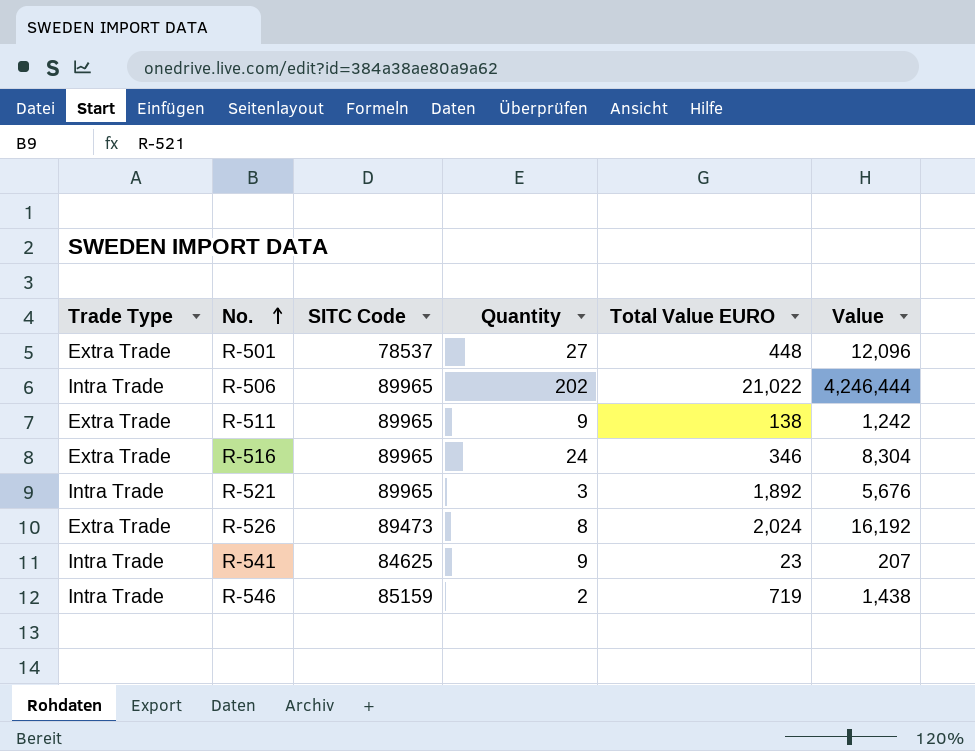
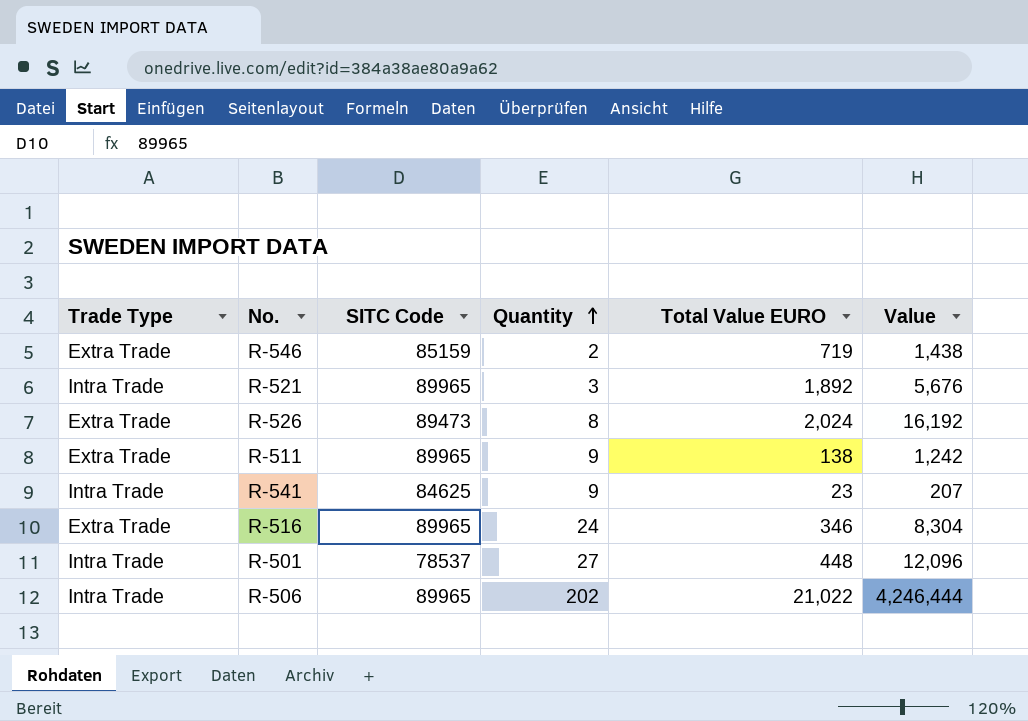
row order: No. ascending -> Quantity ascending
R-546 | Trade Type: Intra Trade -> Extra Trade
R-501 | Trade Type: Extra Trade -> Intra Trade

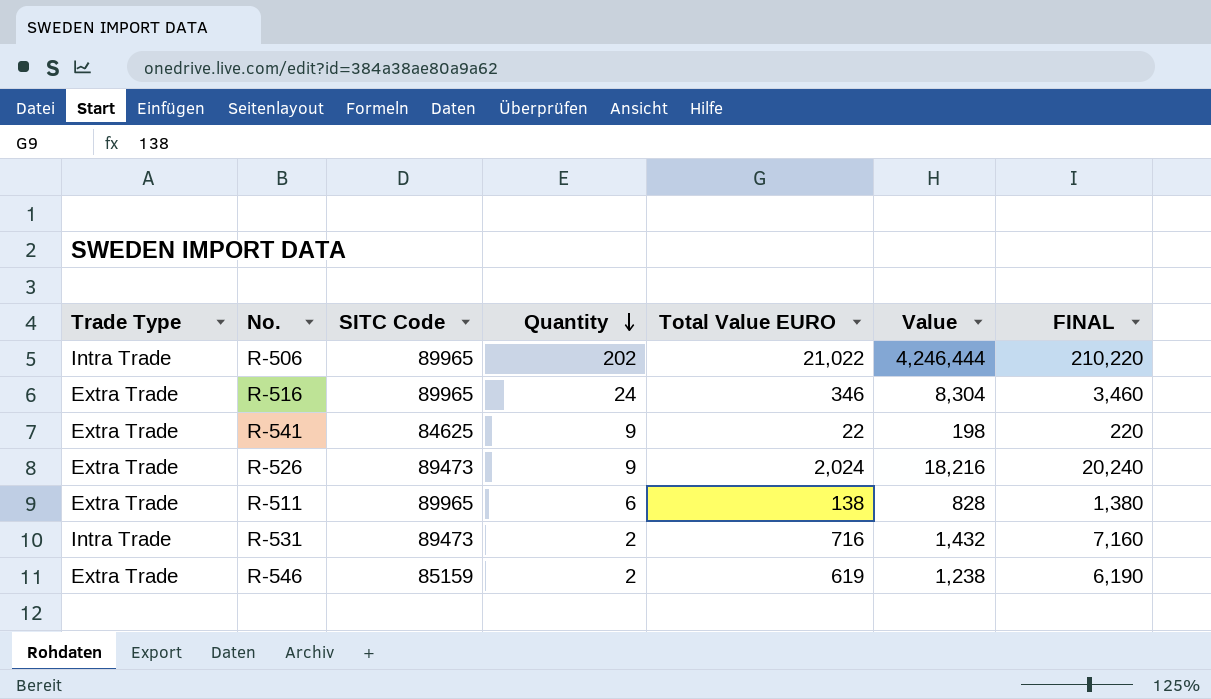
row order: Quantity ascending -> Quantity descending
column FINAL | formula: none -> [Total Value EURO] * 10
row R-521: Intra Trade | 89965 | 3 | 1,892 | 5,676 -> none
row R-501: Intra Trade | 78537 | 27 | 448 | 12,096 -> none
R-541 | Trade Type: Intra Trade -> Extra Trade
R-541 | Total Value EURO: 23 -> 22
R-541 | Value: 207 -> 198
R-526 | Quantity: 8 -> 9
R-526 | Value: 16,192 -> 18,216
R-511 | Quantity: 9 -> 6
R-511 | Value: 1,242 -> 828
row R-531: none -> Intra Trade | 89473 | 2 | 716 | 1,432 | 7,160
R-546 | Total Value EURO: 719 -> 619
R-546 | Value: 1,438 -> 1,238

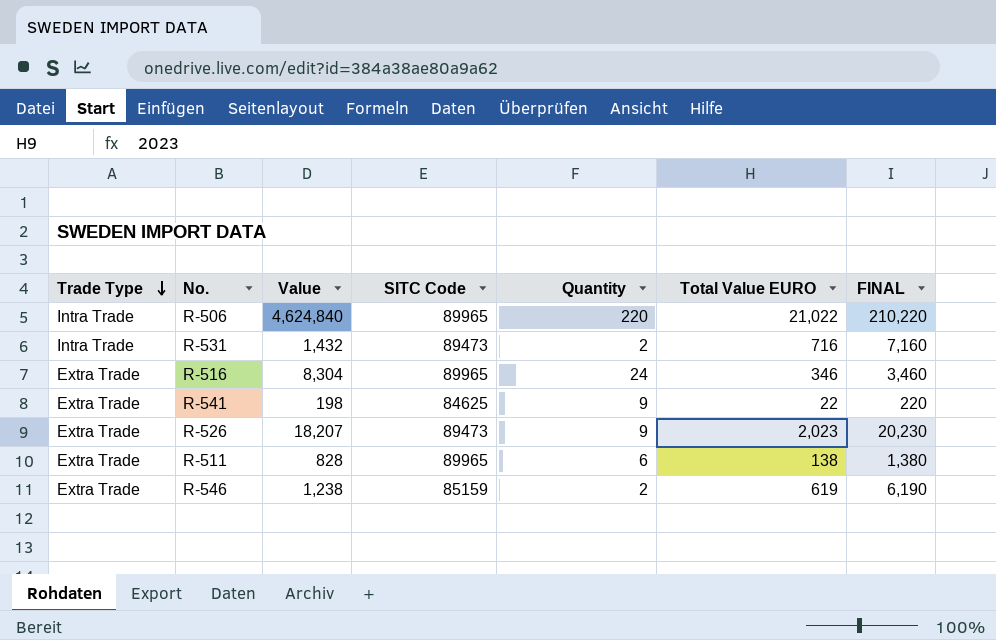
row order: Quantity descending -> Trade Type descending
column Value | position: 6 -> 3
R-506 | Value: 4,246,444 -> 4,624,840
R-506 | Quantity: 202 -> 220
R-526 | Value: 18,216 -> 18,207
R-526 | Total Value EURO: 2,024 -> 2,023
R-526 | FINAL: 20,240 -> 20,230

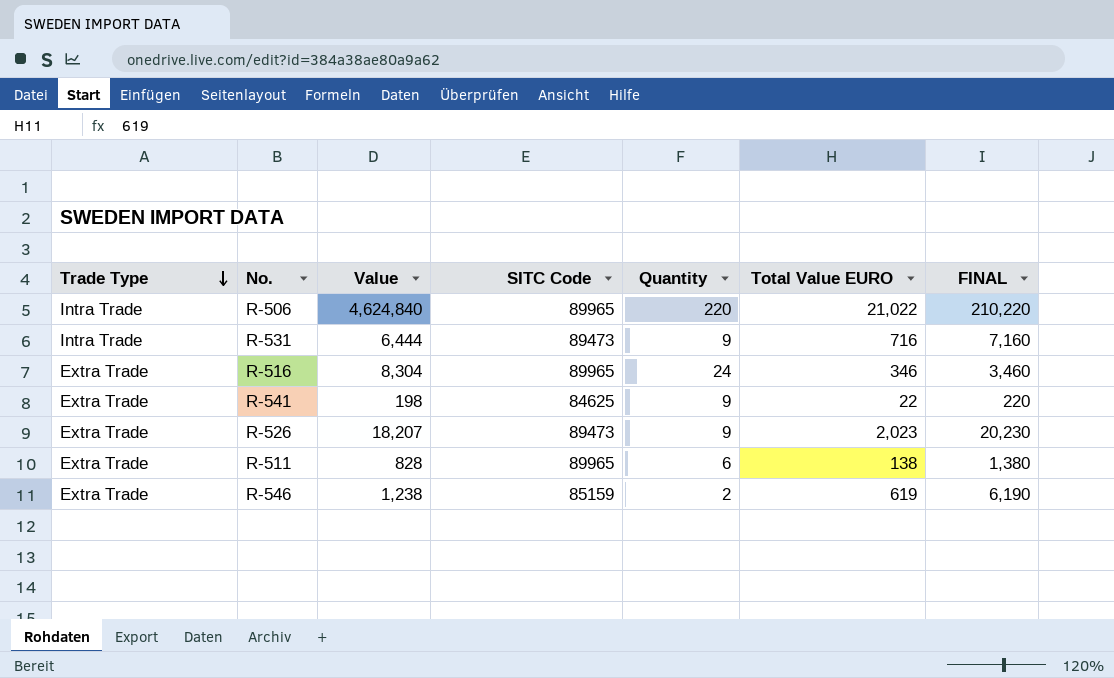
R-531 | Value: 1,432 -> 6,444
R-531 | Quantity: 2 -> 9

